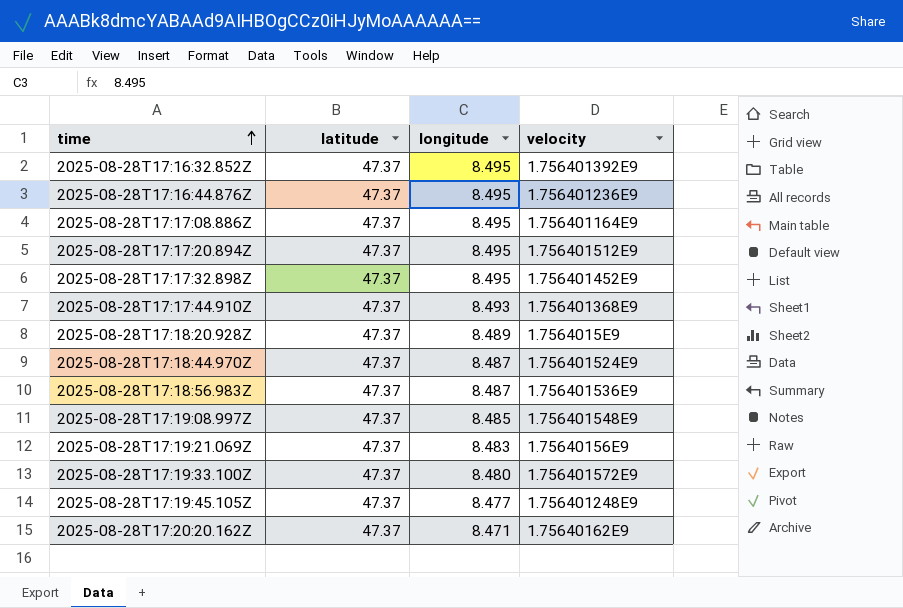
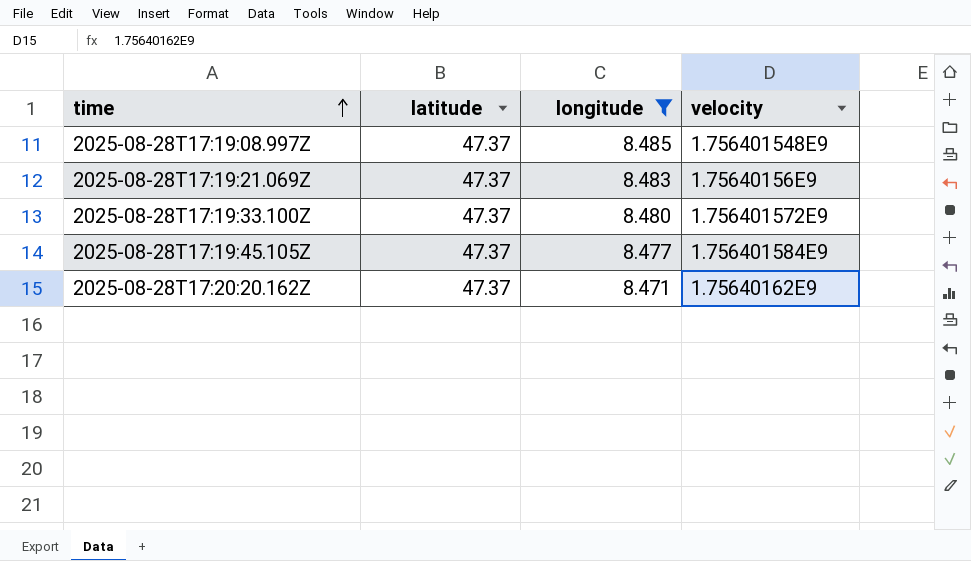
filter: none -> longitude <= 8.485
2025-08-28T17:19:45.105Z | velocity: 1.756401248E9 -> 1.756401584E9

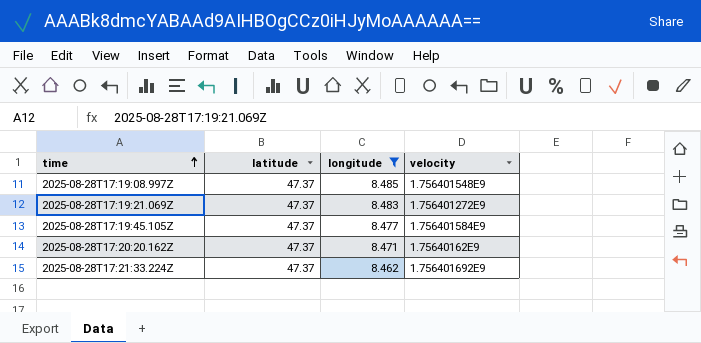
row 2025-08-28T17:19:33.100Z: 47.37 | 8.480 | 1.756401572E9 -> none
2025-08-28T17:19:21.069Z | velocity: 1.75640156E9 -> 1.756401272E9
row 2025-08-28T17:21:33.224Z: none -> 47.37 | 8.462 | 1.756401692E9

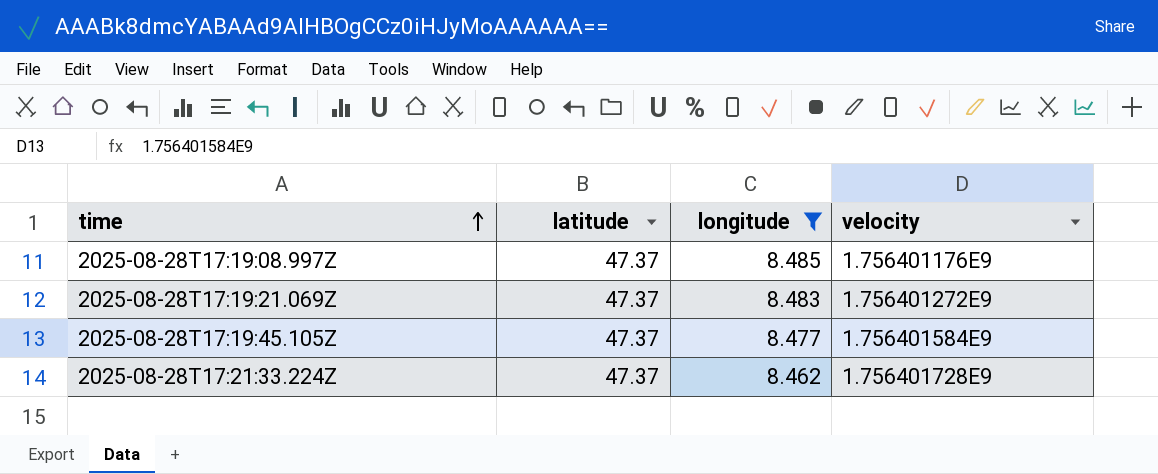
row 2025-08-28T17:20:20.162Z: 47.37 | 8.471 | 1.75640162E9 -> none
2025-08-28T17:19:08.997Z | velocity: 1.756401548E9 -> 1.756401176E9
2025-08-28T17:21:33.224Z | velocity: 1.756401692E9 -> 1.756401728E9

